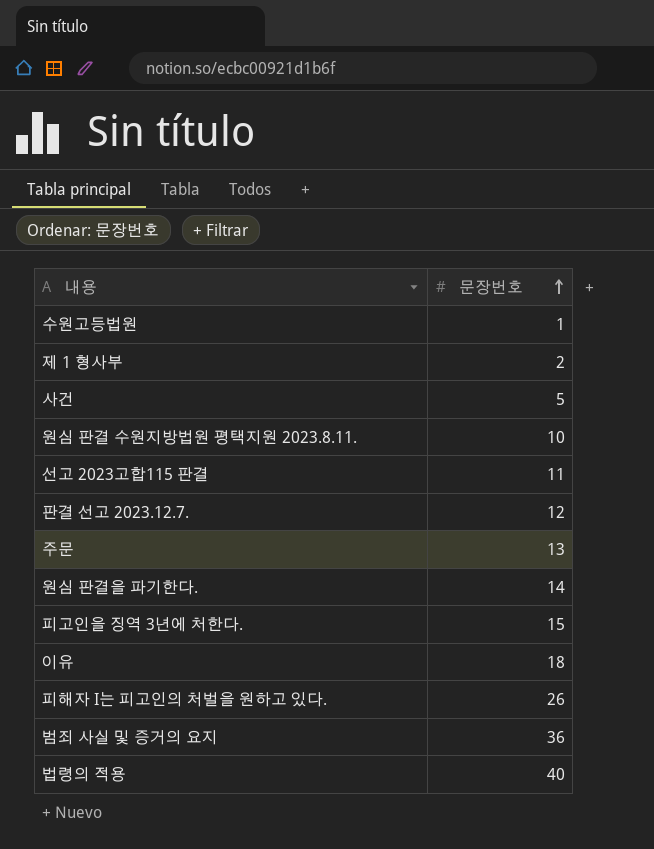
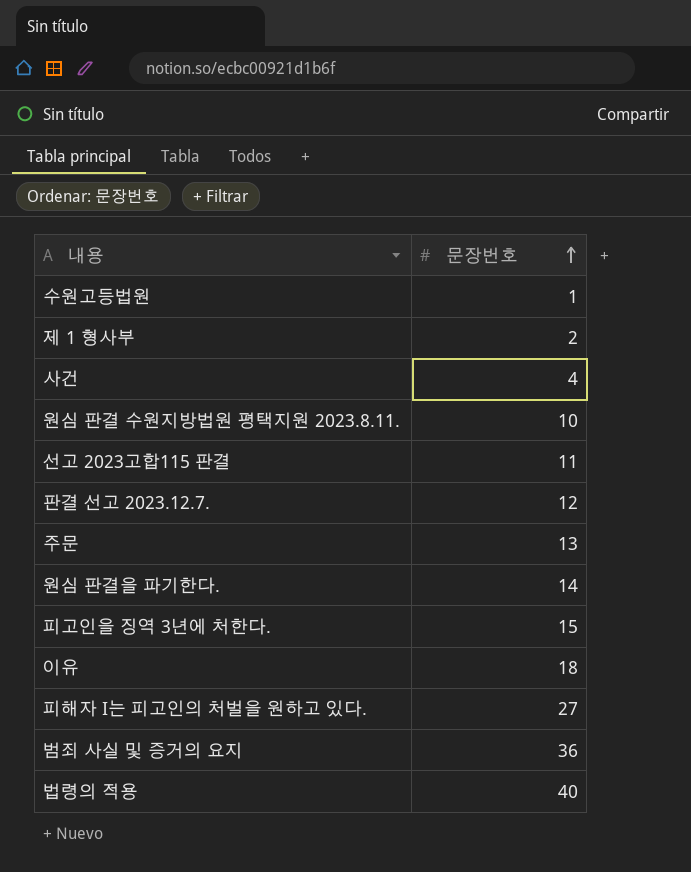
사건 | 문장번호: 5 -> 4
피해자 I는 피고인의 처벌을 원하고 있다. | 문장번호: 26 -> 27

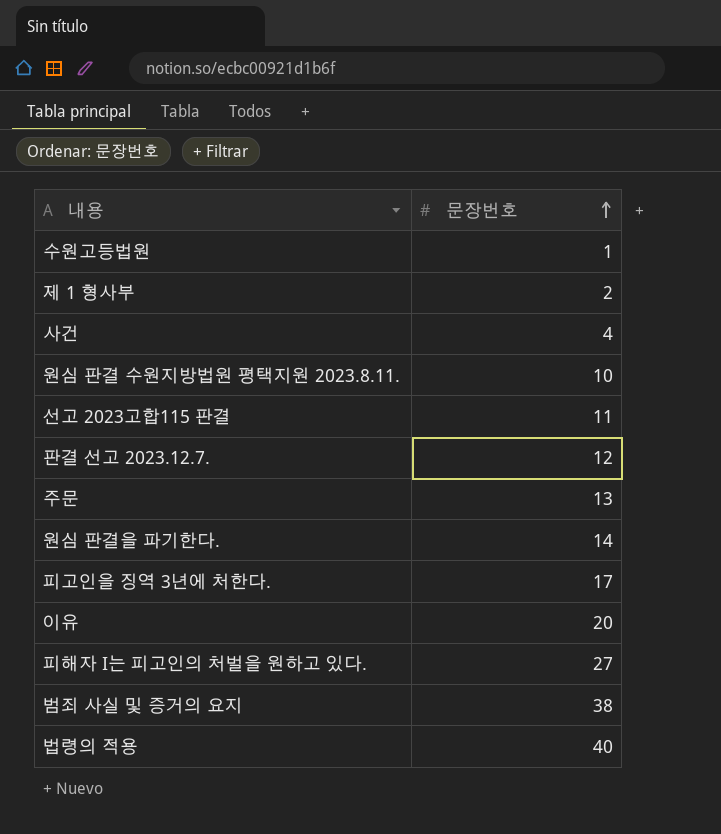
피고인을 징역 3년에 처한다. | 문장번호: 15 -> 17
이유 | 문장번호: 18 -> 20
범죄 사실 및 증거의 요지 | 문장번호: 36 -> 38

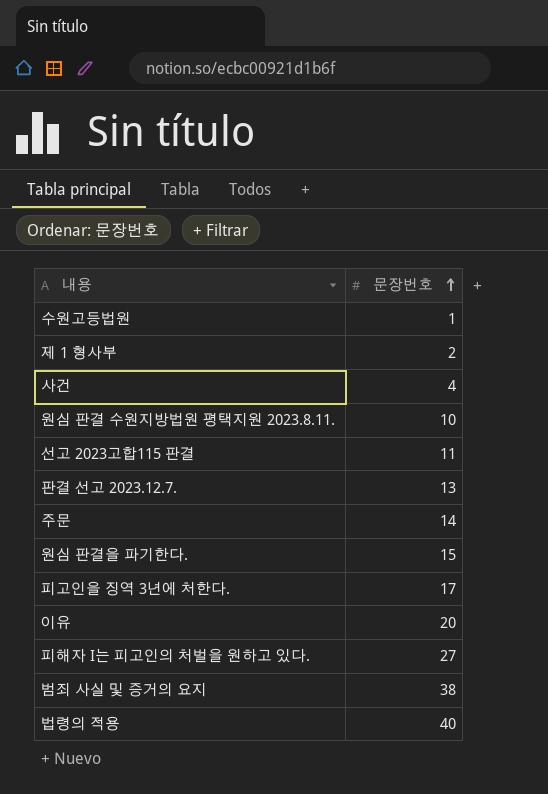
판결 선고 2023.12.7. | 문장번호: 12 -> 13
주문 | 문장번호: 13 -> 14
원심 판결을 파기한다. | 문장번호: 14 -> 15

